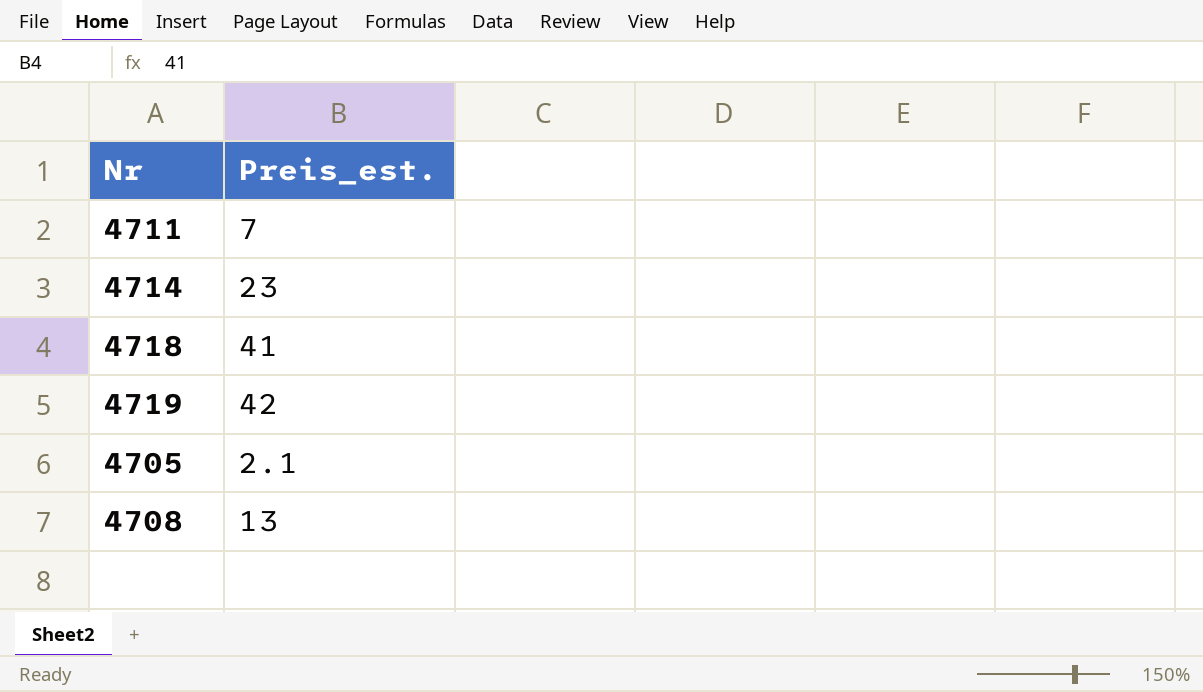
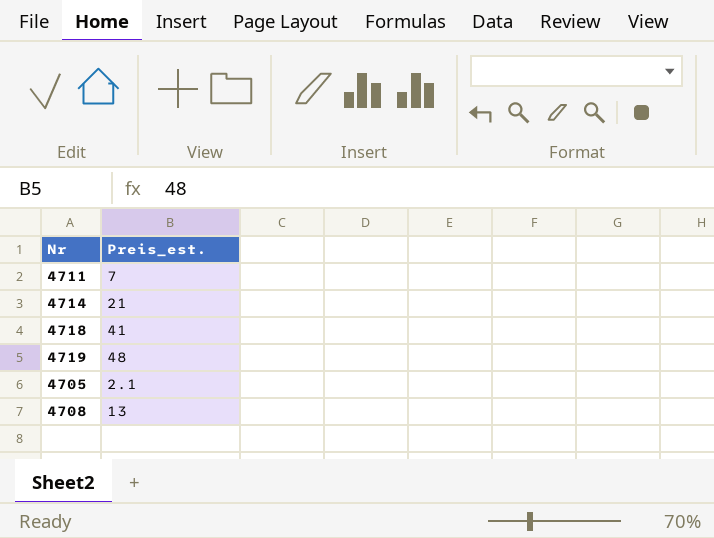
4714 | Preis_est.: 23 -> 21
4719 | Preis_est.: 42 -> 48

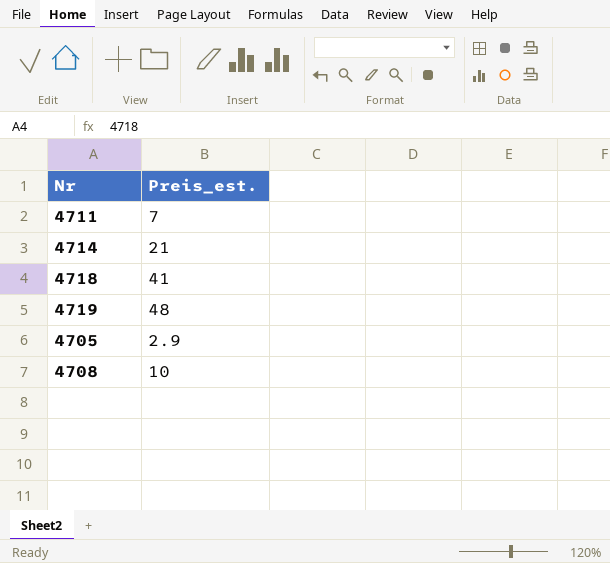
4705 | Preis_est.: 2.1 -> 2.9
4708 | Preis_est.: 13 -> 10

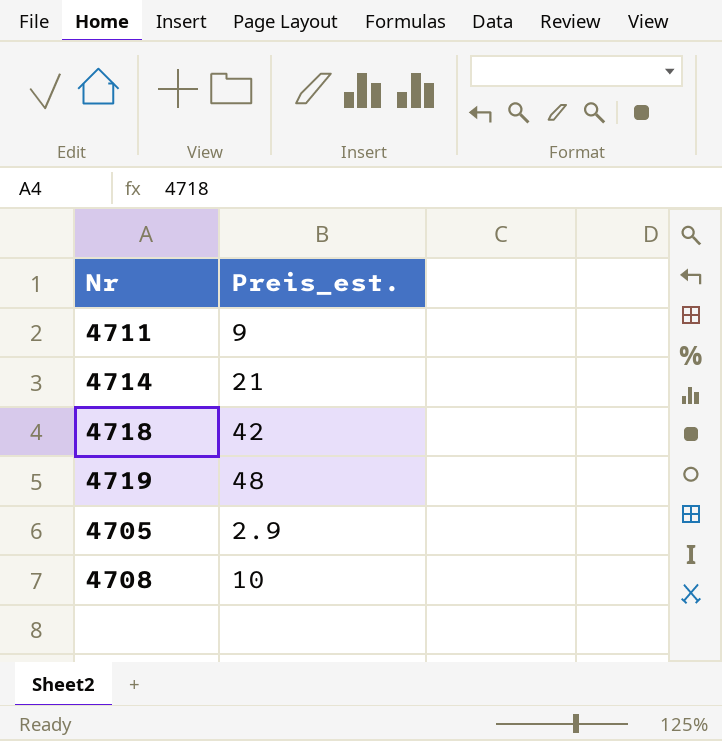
4711 | Preis_est.: 7 -> 9
4718 | Preis_est.: 41 -> 42

